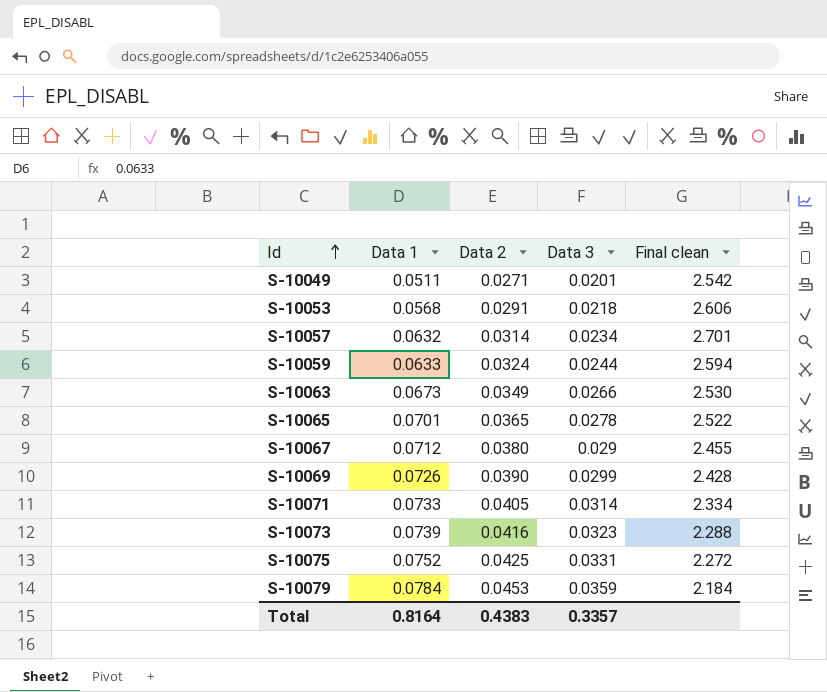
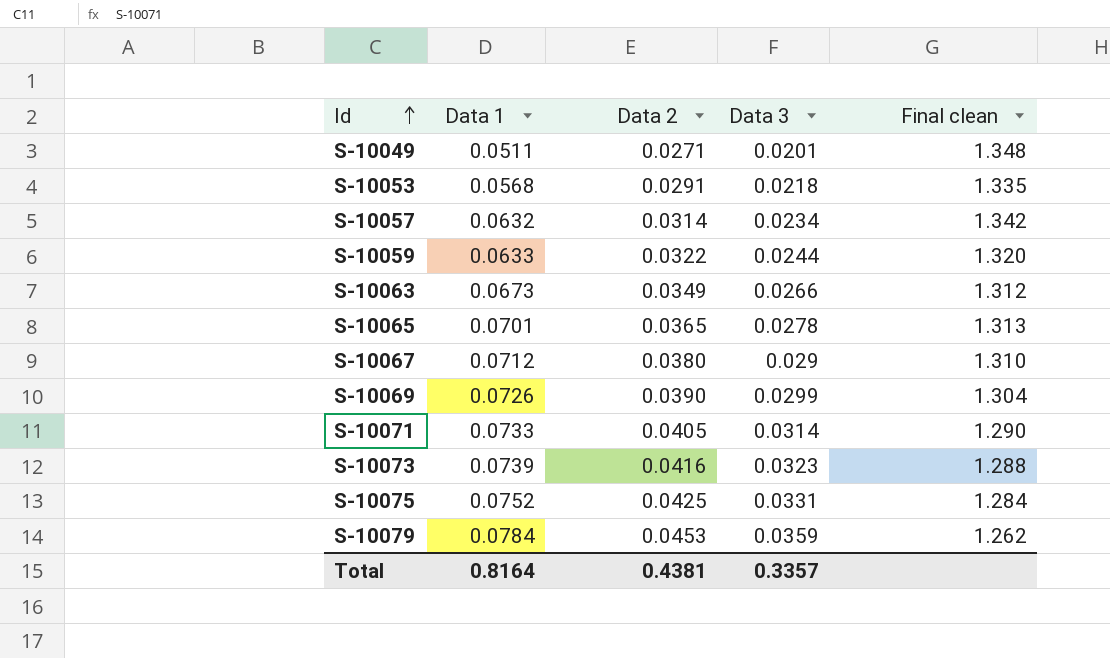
column Final clean | formula: [Data 1] / [Data 3] -> [Data 2] / [Data 3]
S-10059 | Data 2: 0.0324 -> 0.0322
Total | Data 2: 0.4383 -> 0.4381

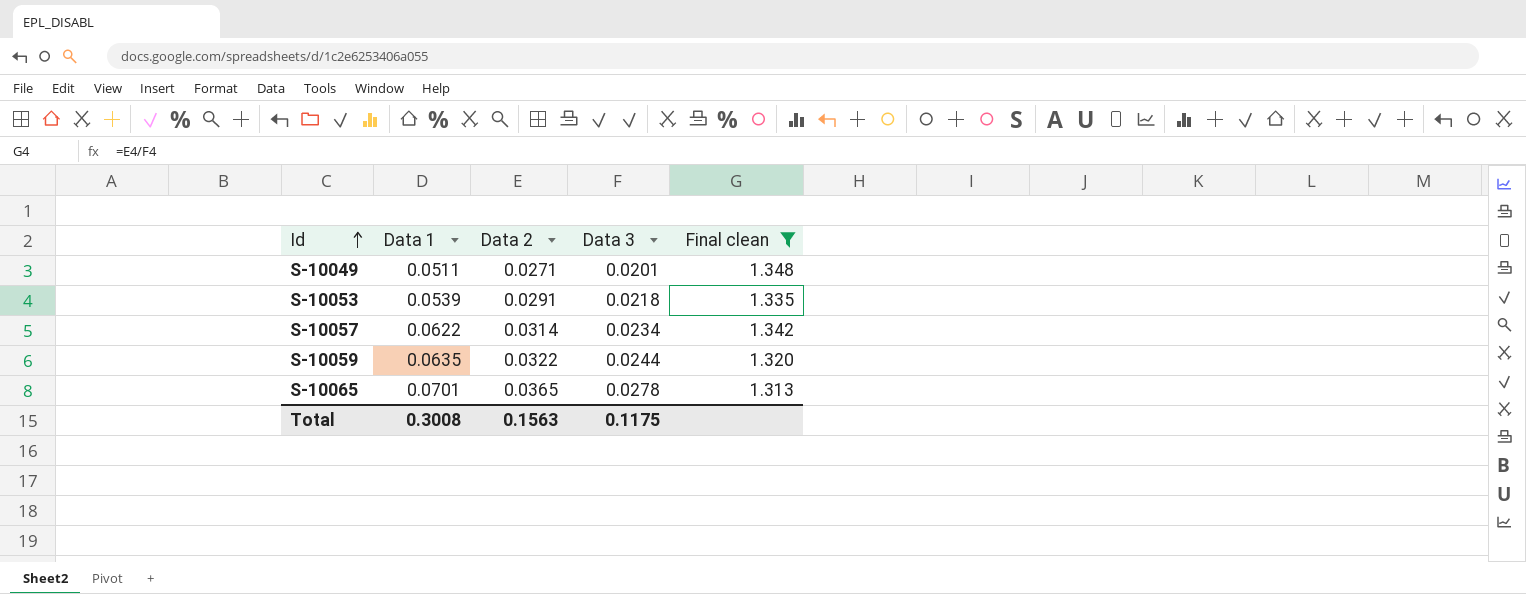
filter: none -> Final clean >= 1.313
S-10053 | Data 1: 0.0568 -> 0.0539
S-10057 | Data 1: 0.0632 -> 0.0622
S-10059 | Data 1: 0.0633 -> 0.0635
Total | Data 1: 0.8164 -> 0.3008
Total | Data 2: 0.4381 -> 0.1563
Total | Data 3: 0.3357 -> 0.1175

